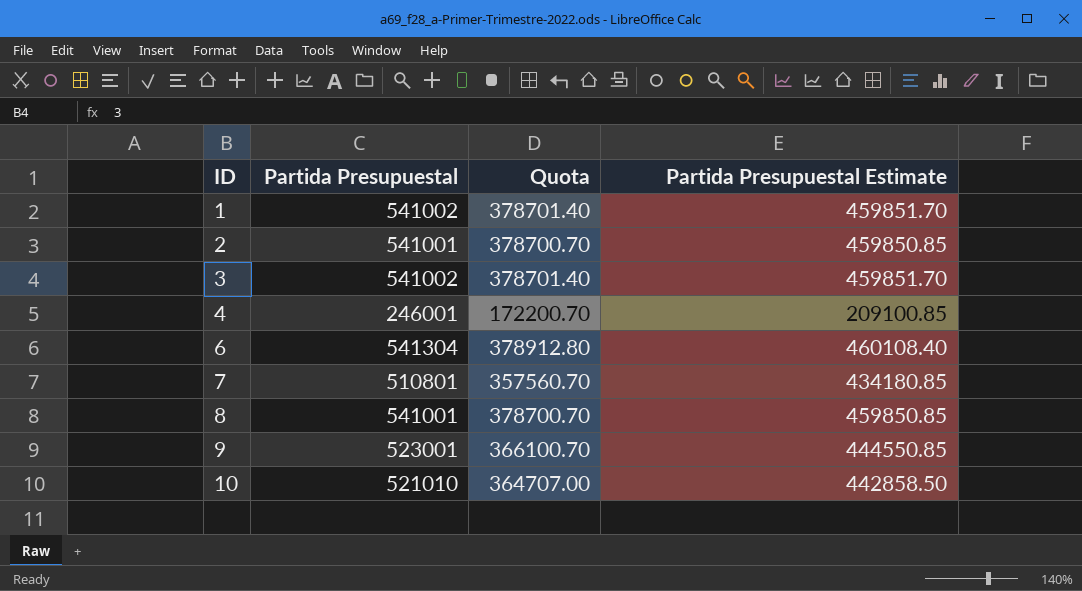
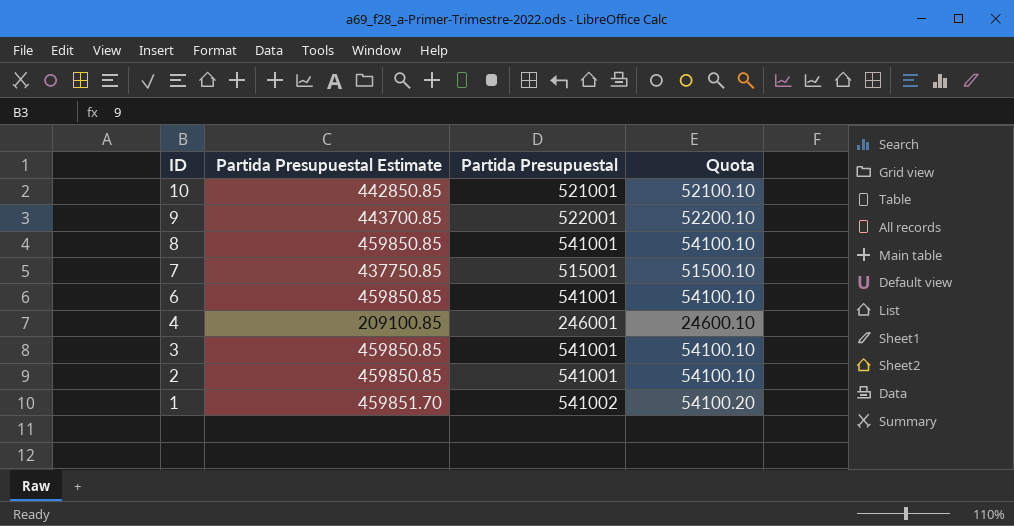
row order: ID ascending -> ID descending
column Partida Presupuestal Estimate | position: 4 -> 2
column Quota | formula: [Partida Presupuestal] * 0.7 -> [Partida Presupuestal] * 0.1
10 | Partida Presupuestal Estimate: 442858.50 -> 442850.85
10 | Partida Presupuestal: 521010 -> 521001
9 | Partida Presupuestal Estimate: 444550.85 -> 443700.85
9 | Partida Presupuestal: 523001 -> 522001
7 | Partida Presupuestal Estimate: 434180.85 -> 437750.85
7 | Partida Presupuestal: 510801 -> 515001
6 | Partida Presupuestal Estimate: 460108.40 -> 459850.85
6 | Partida Presupuestal: 541304 -> 541001
3 | Partida Presupuestal Estimate: 459851.70 -> 459850.85
3 | Partida Presupuestal: 541002 -> 541001

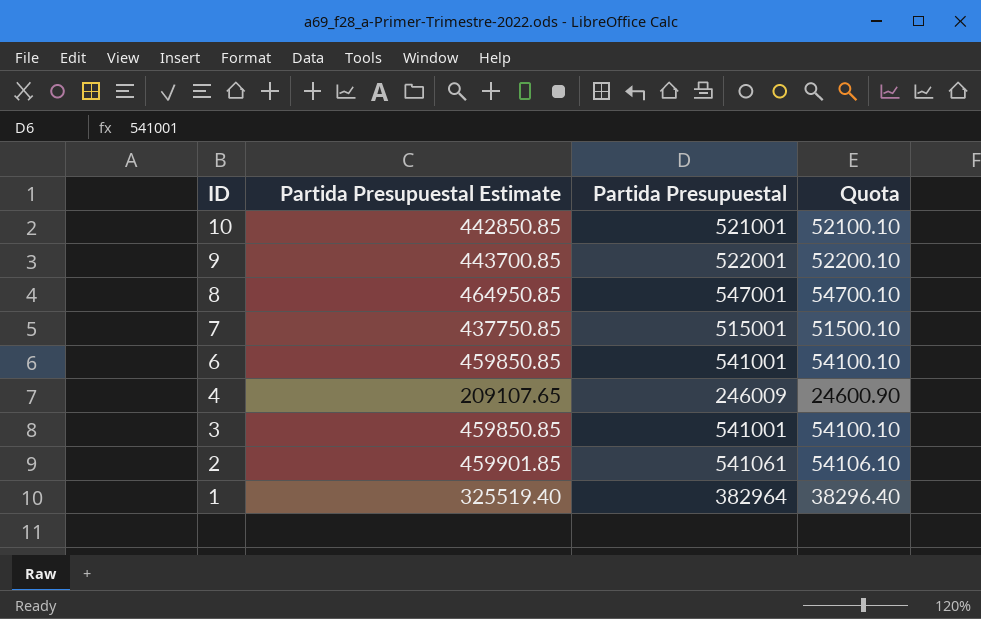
8 | Partida Presupuestal Estimate: 459850.85 -> 464950.85
8 | Partida Presupuestal: 541001 -> 547001
8 | Quota: 54100.10 -> 54700.10
4 | Partida Presupuestal Estimate: 209100.85 -> 209107.65
4 | Partida Presupuestal: 246001 -> 246009
4 | Quota: 24600.10 -> 24600.90
2 | Partida Presupuestal Estimate: 459850.85 -> 459901.85
2 | Partida Presupuestal: 541001 -> 541061
2 | Quota: 54100.10 -> 54106.10
1 | Partida Presupuestal Estimate: 459851.70 -> 325519.40
1 | Partida Presupuestal: 541002 -> 382964
1 | Quota: 54100.20 -> 38296.40

